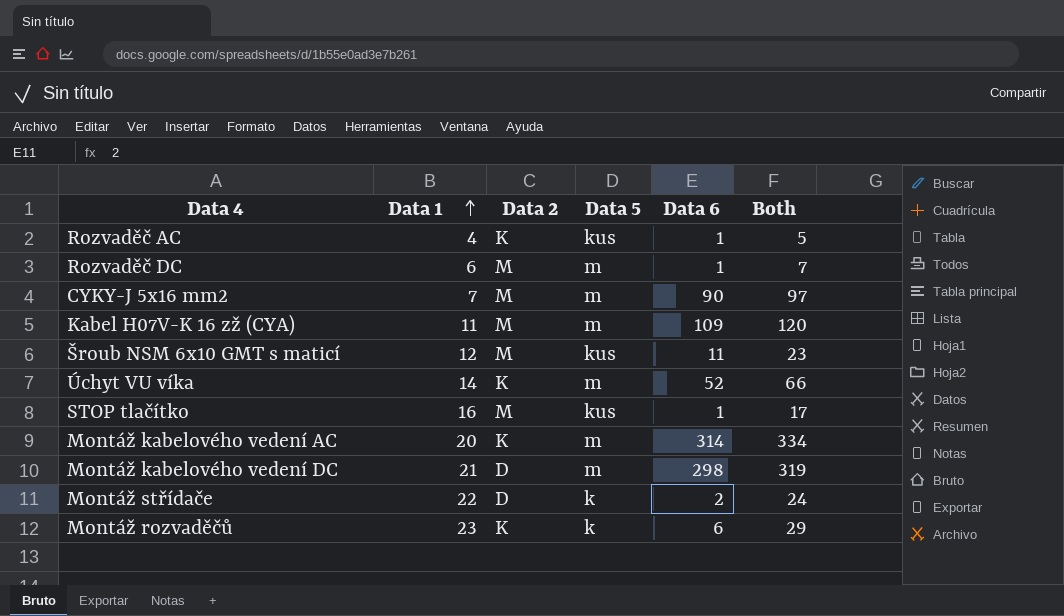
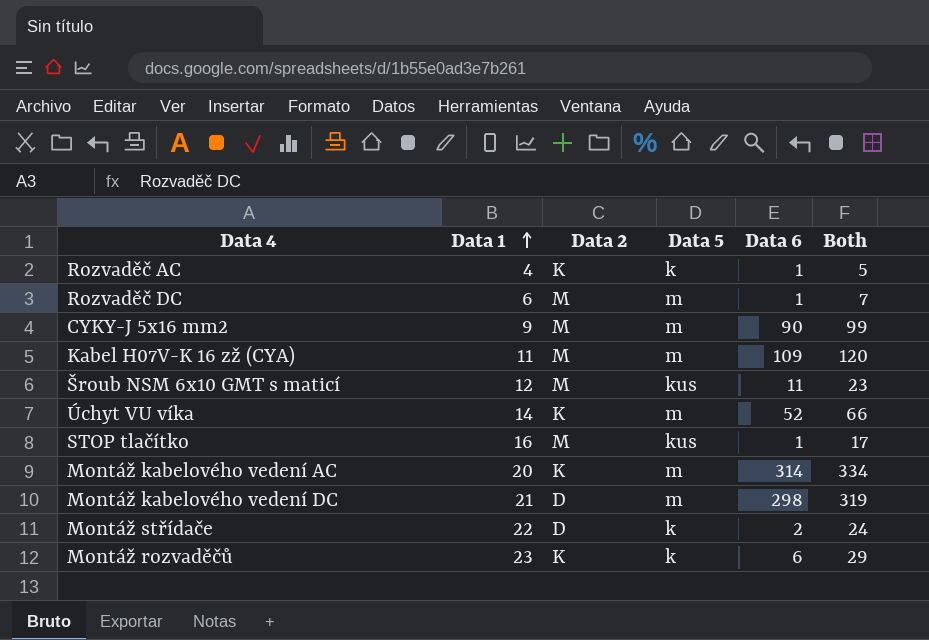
Rozvaděč AC | Data 5: kus -> k
CYKY-J 5x16 mm2 | Data 1: 7 -> 9
CYKY-J 5x16 mm2 | Both: 97 -> 99

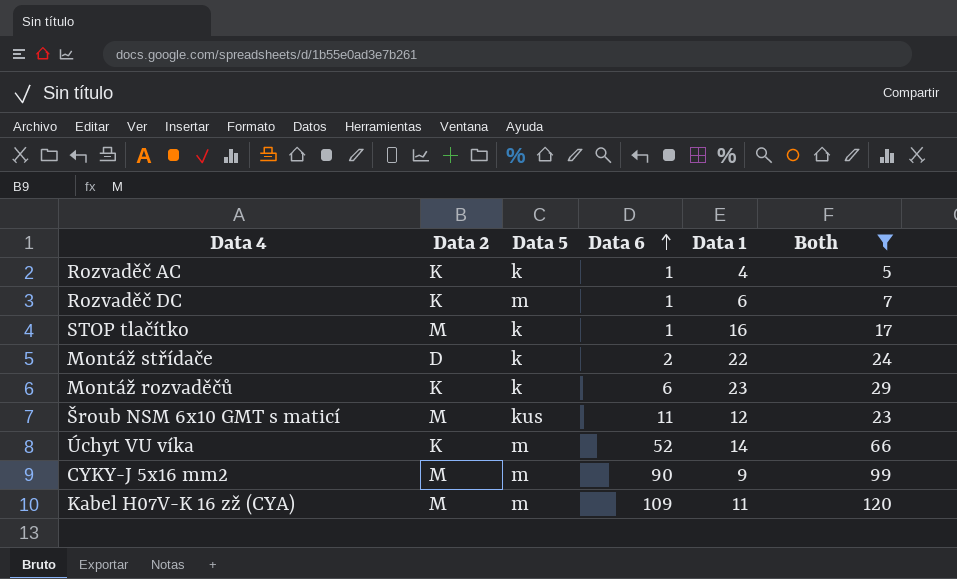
filter: none -> Both <= 120
row order: Data 1 ascending -> Data 6 ascending
column Data 1 | position: 2 -> 5
Rozvaděč DC | Data 2: M -> K
STOP tlačítko | Data 5: kus -> k

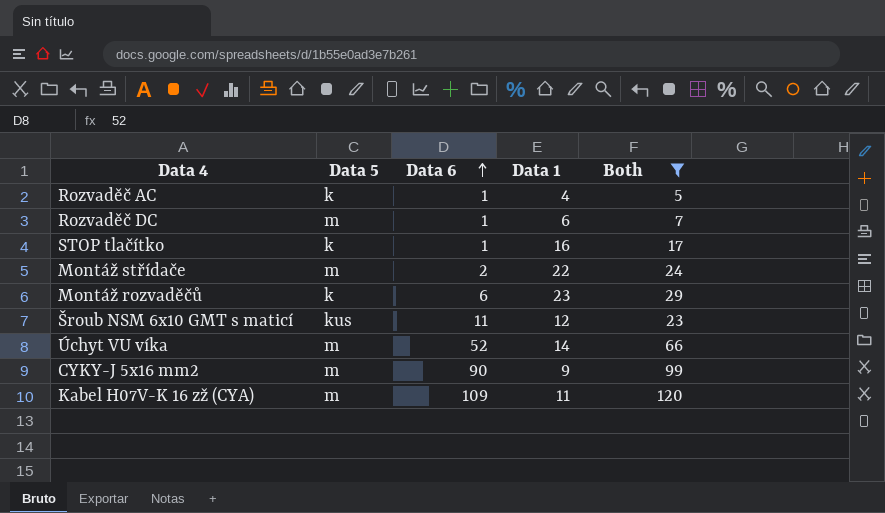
column Data 2 | position: 2 -> none
Montáž střídače | Data 5: k -> m

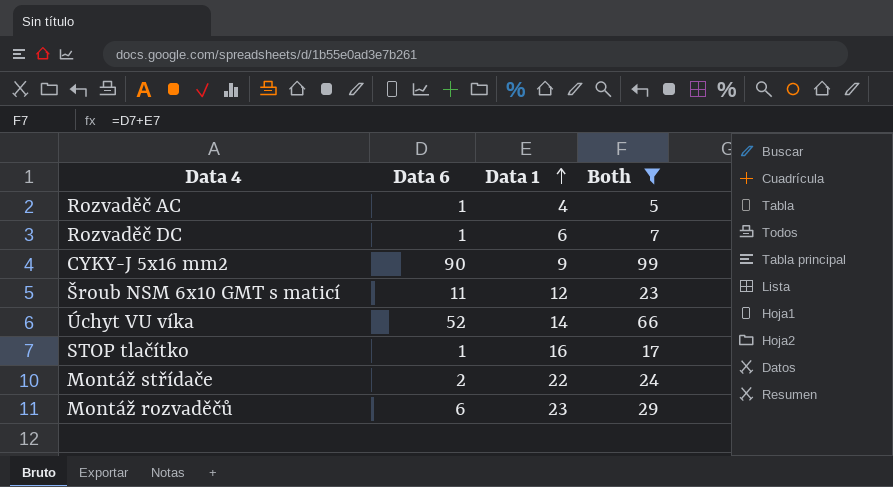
row order: Data 6 ascending -> Data 1 ascending
column Data 5 | position: 2 -> none
row Kabel H07V-K 16 zž (CYA): m | 109 | 11 | 120 -> none

